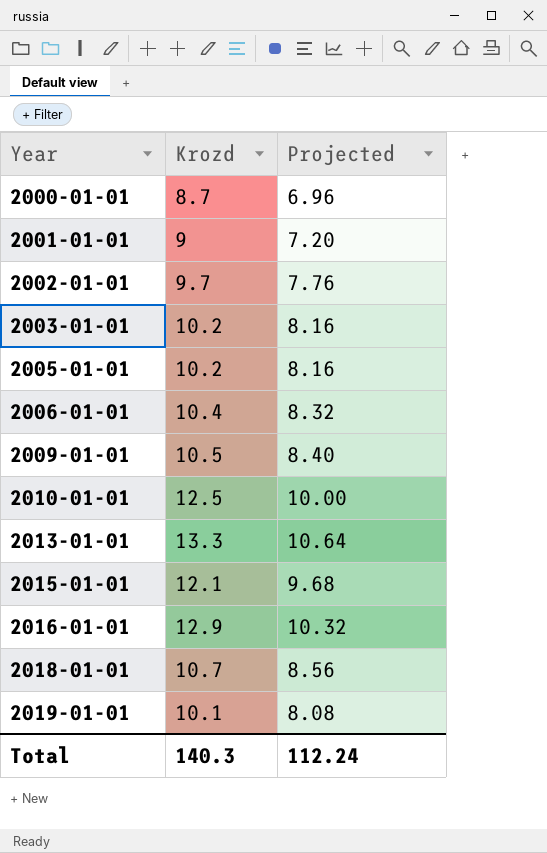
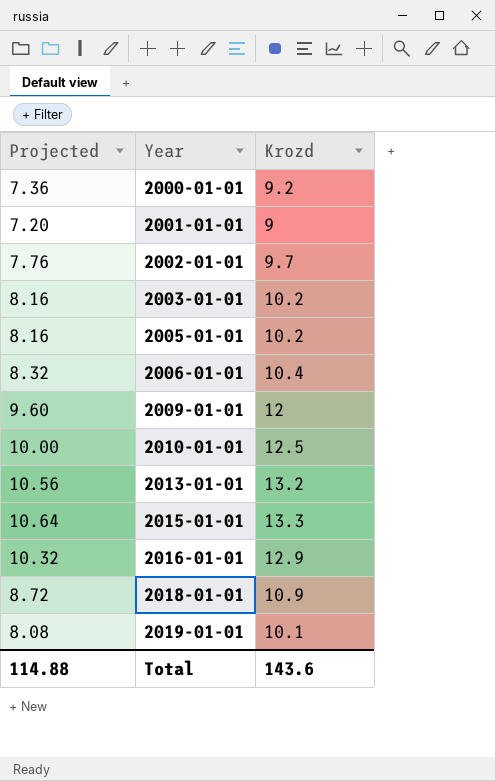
column Projected | position: 3 -> 1
2000-01-01 | Projected: 6.96 -> 7.36
2000-01-01 | Krozd: 8.7 -> 9.2
2009-01-01 | Projected: 8.40 -> 9.60
2009-01-01 | Krozd: 10.5 -> 12
2013-01-01 | Projected: 10.64 -> 10.56
2013-01-01 | Krozd: 13.3 -> 13.2
2015-01-01 | Projected: 9.68 -> 10.64
2015-01-01 | Krozd: 12.1 -> 13.3
2018-01-01 | Projected: 8.56 -> 8.72
2018-01-01 | Krozd: 10.7 -> 10.9
Total | Projected: 112.24 -> 114.88
Total | Krozd: 140.3 -> 143.6

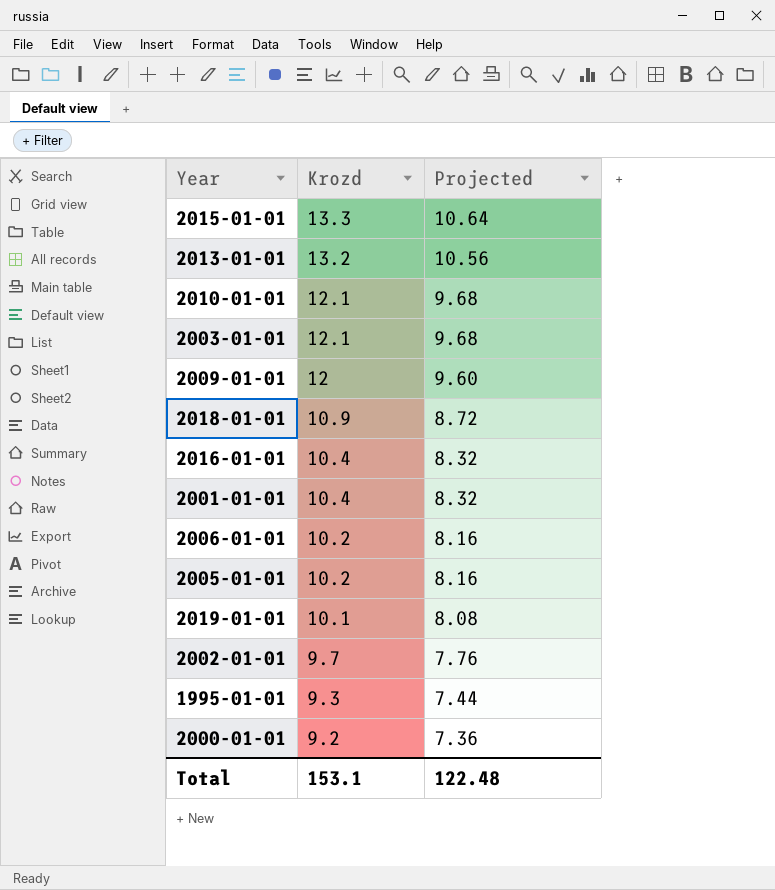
row order: Year ascending -> Krozd descending
column Projected | position: 1 -> 3
2010-01-01 | Krozd: 12.5 -> 12.1
2010-01-01 | Projected: 10.00 -> 9.68
2003-01-01 | Krozd: 10.2 -> 12.1
2003-01-01 | Projected: 8.16 -> 9.68
2016-01-01 | Krozd: 12.9 -> 10.4
2016-01-01 | Projected: 10.32 -> 8.32
2001-01-01 | Krozd: 9 -> 10.4
2001-01-01 | Projected: 7.20 -> 8.32
2006-01-01 | Krozd: 10.4 -> 10.2
2006-01-01 | Projected: 8.32 -> 8.16
row 1995-01-01: none -> 9.3 | 7.44
Total | Krozd: 143.6 -> 153.1
Total | Projected: 114.88 -> 122.48

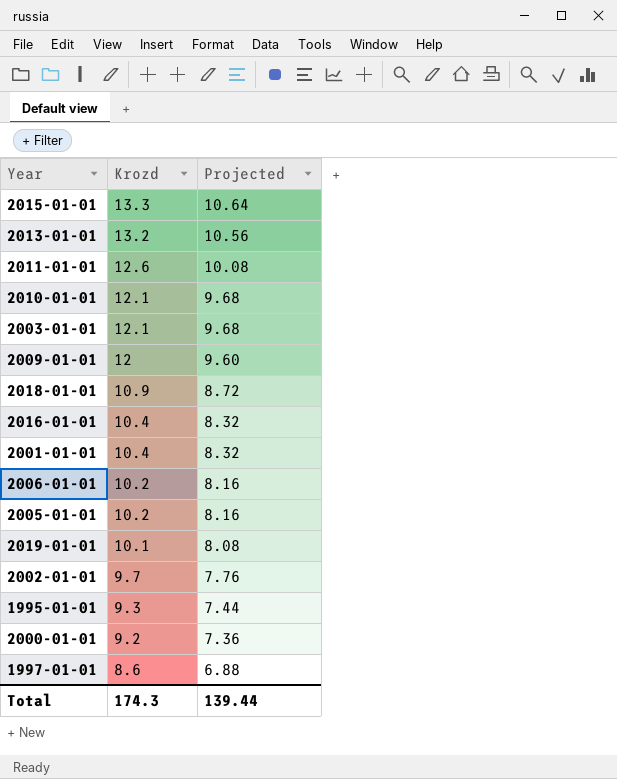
row 2011-01-01: none -> 12.6 | 10.08
row 1997-01-01: none -> 8.6 | 6.88
Total | Krozd: 153.1 -> 174.3
Total | Projected: 122.48 -> 139.44

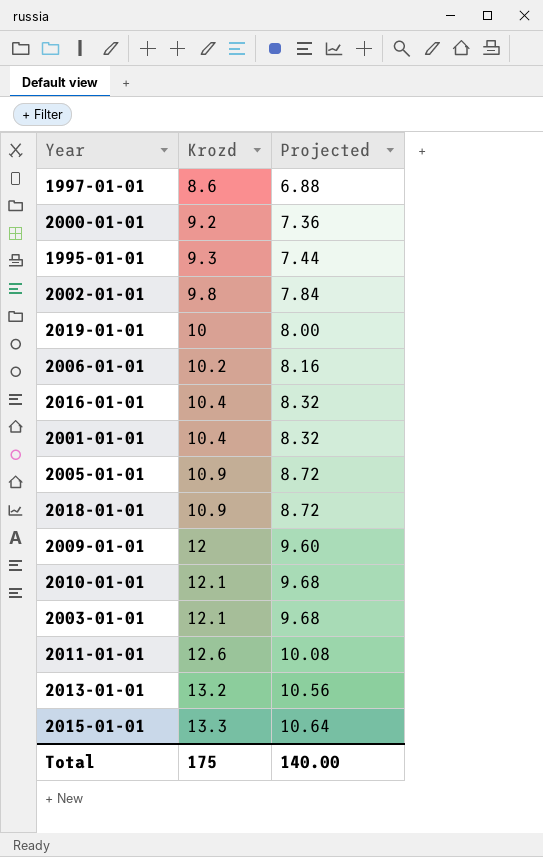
row order: Krozd descending -> Krozd ascending
2002-01-01 | Krozd: 9.7 -> 9.8
2002-01-01 | Projected: 7.76 -> 7.84
2019-01-01 | Krozd: 10.1 -> 10
2019-01-01 | Projected: 8.08 -> 8.00
2005-01-01 | Krozd: 10.2 -> 10.9
2005-01-01 | Projected: 8.16 -> 8.72
Total | Krozd: 174.3 -> 175
Total | Projected: 139.44 -> 140.00

